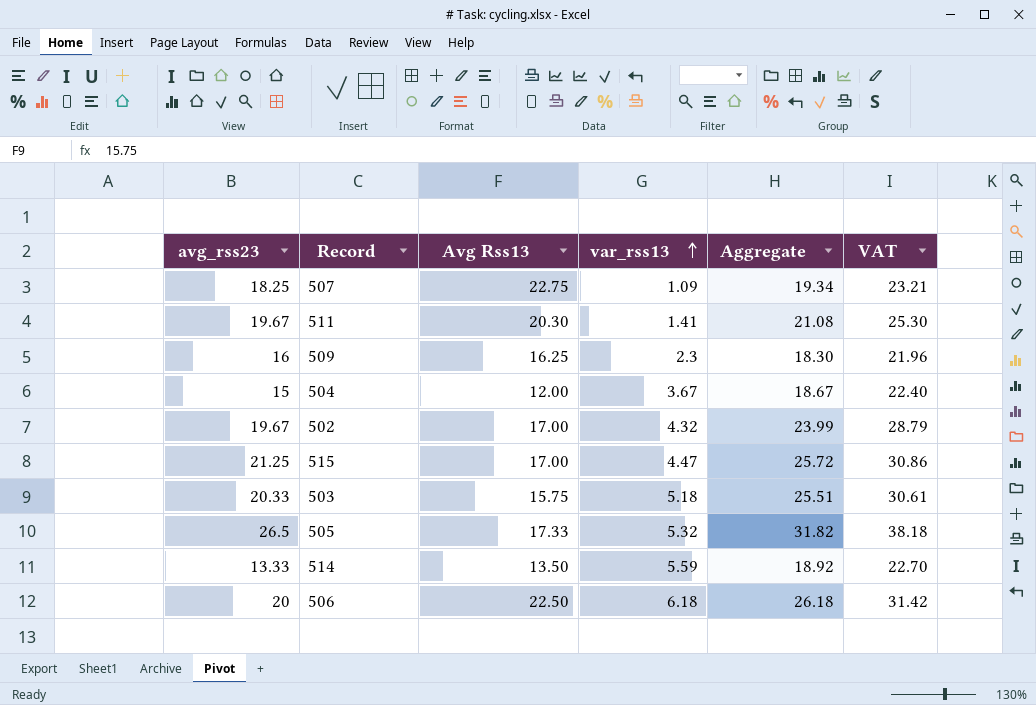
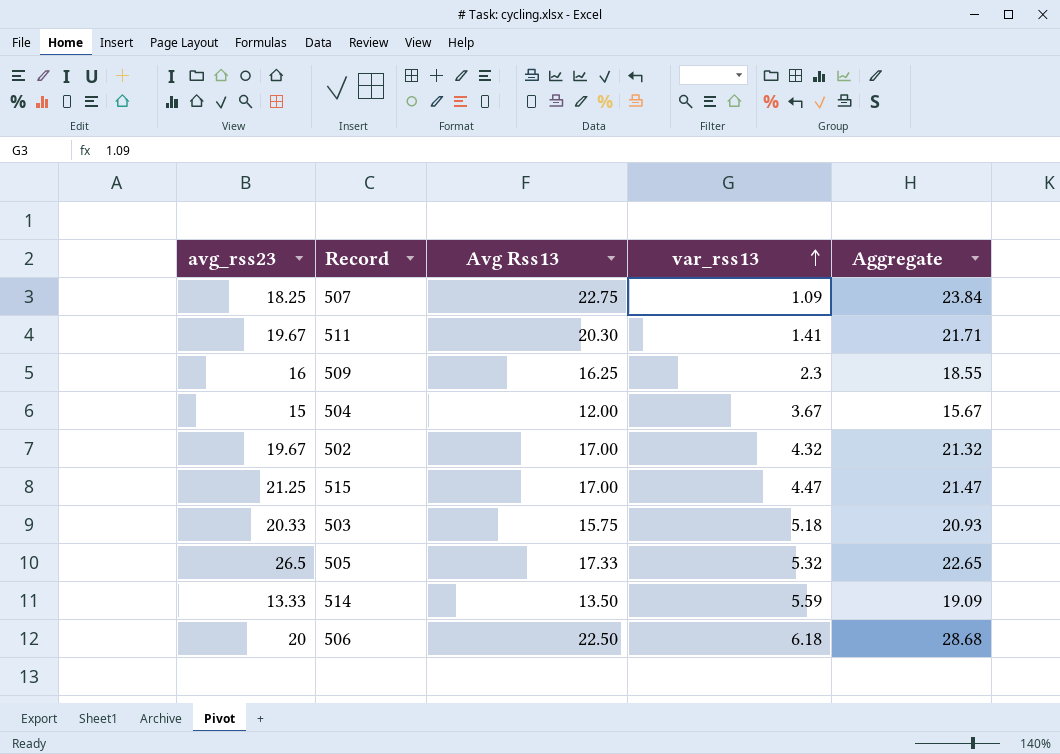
column VAT | formula: [Aggregate] * 1.2 -> none
column Aggregate | formula: [avg_rss23] + [var_rss13] -> [Avg Rss13] + [var_rss13]

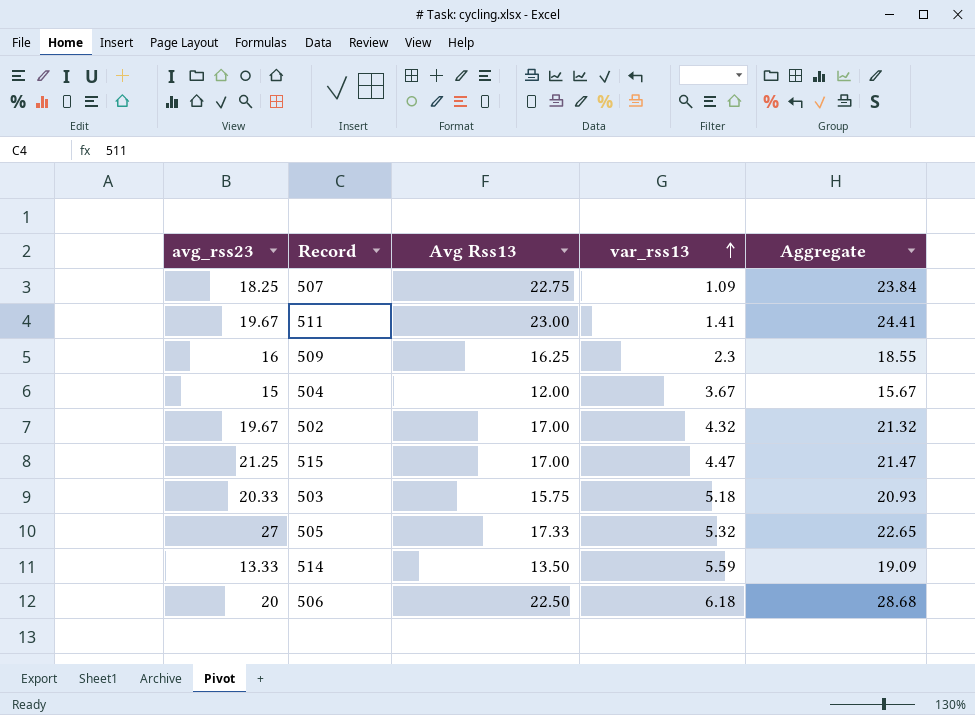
511 | Avg Rss13: 20.30 -> 23.00
511 | Aggregate: 21.71 -> 24.41
505 | avg_rss23: 26.5 -> 27

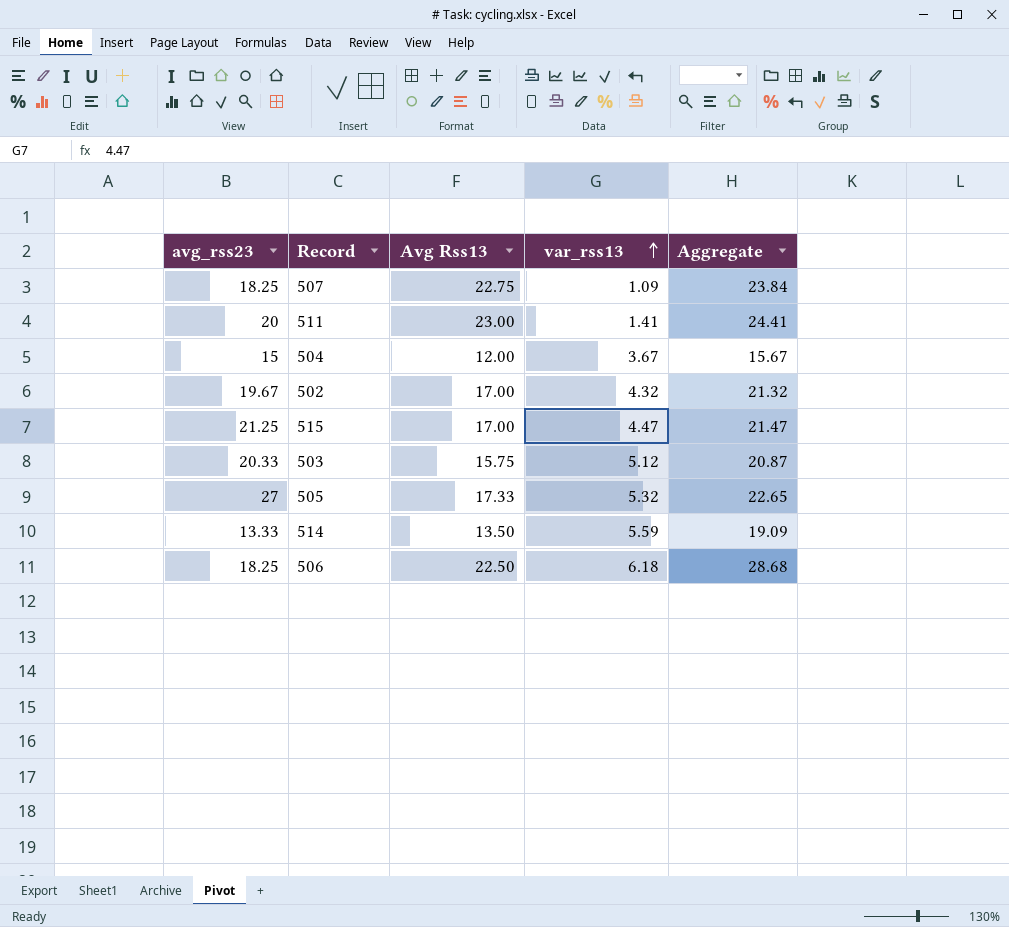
row 509: 16 | 16.25 | 2.3 | 18.55 -> none
511 | avg_rss23: 19.67 -> 20
503 | var_rss13: 5.18 -> 5.12
503 | Aggregate: 20.93 -> 20.87
506 | avg_rss23: 20 -> 18.25

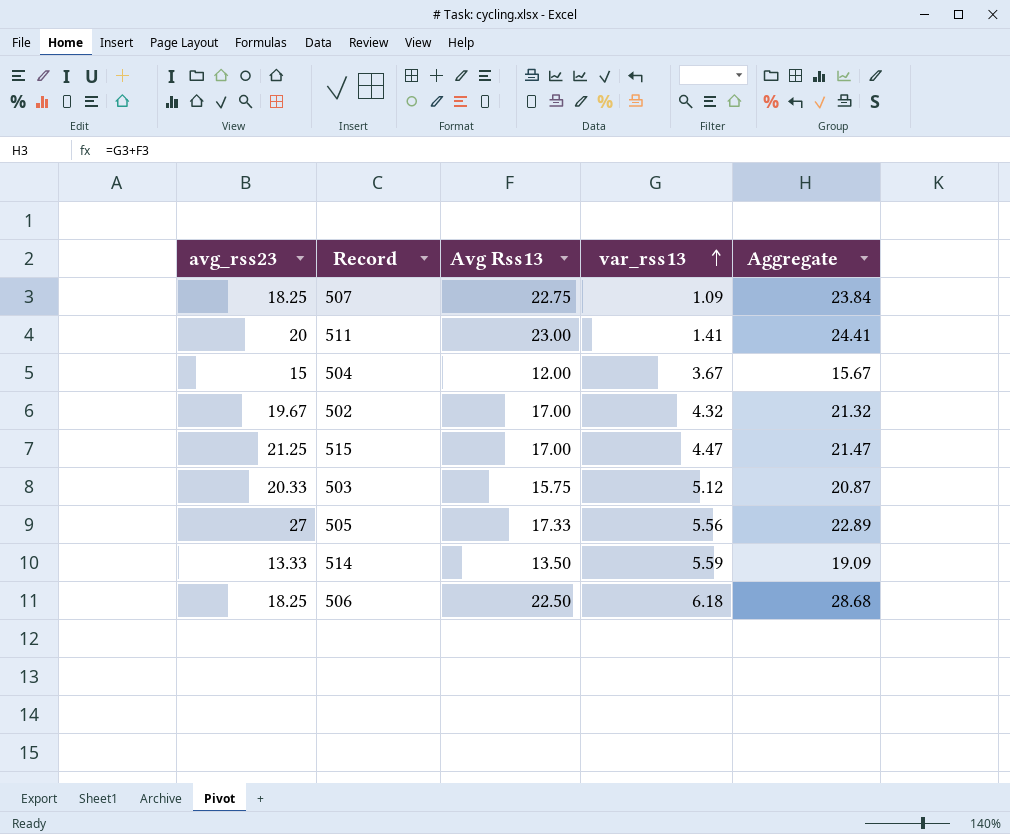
505 | var_rss13: 5.32 -> 5.56
505 | Aggregate: 22.65 -> 22.89

